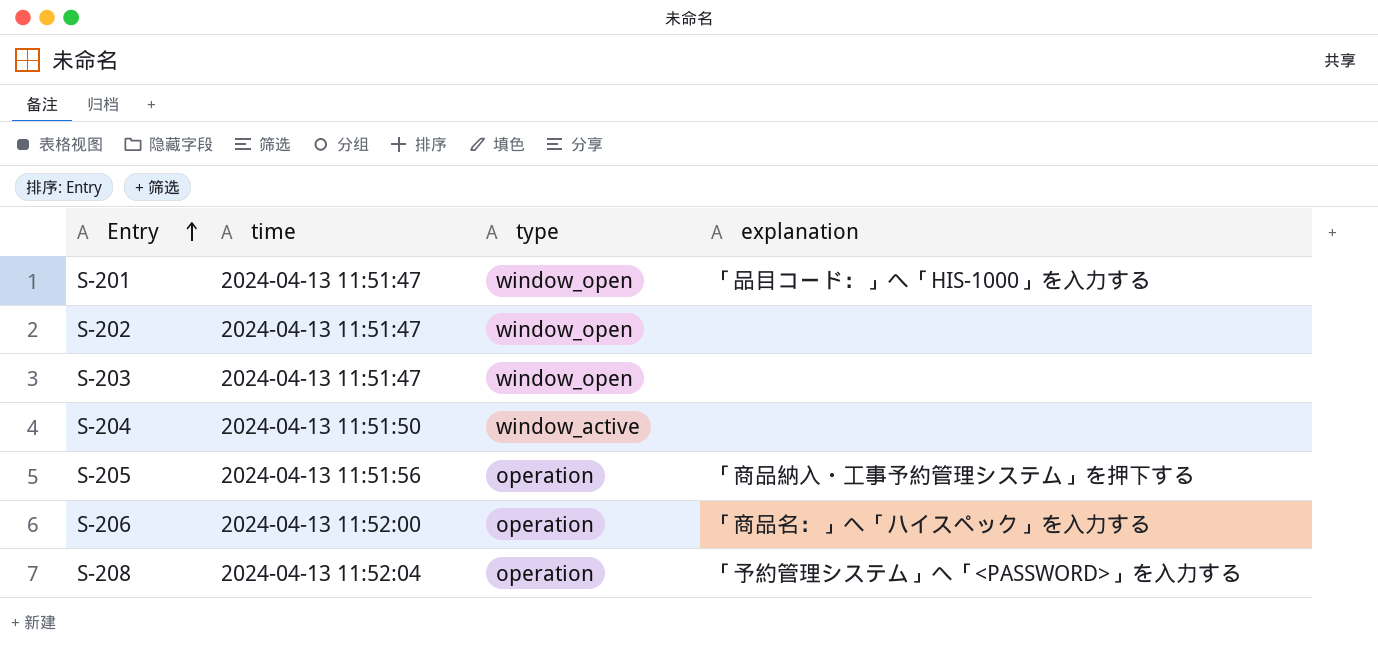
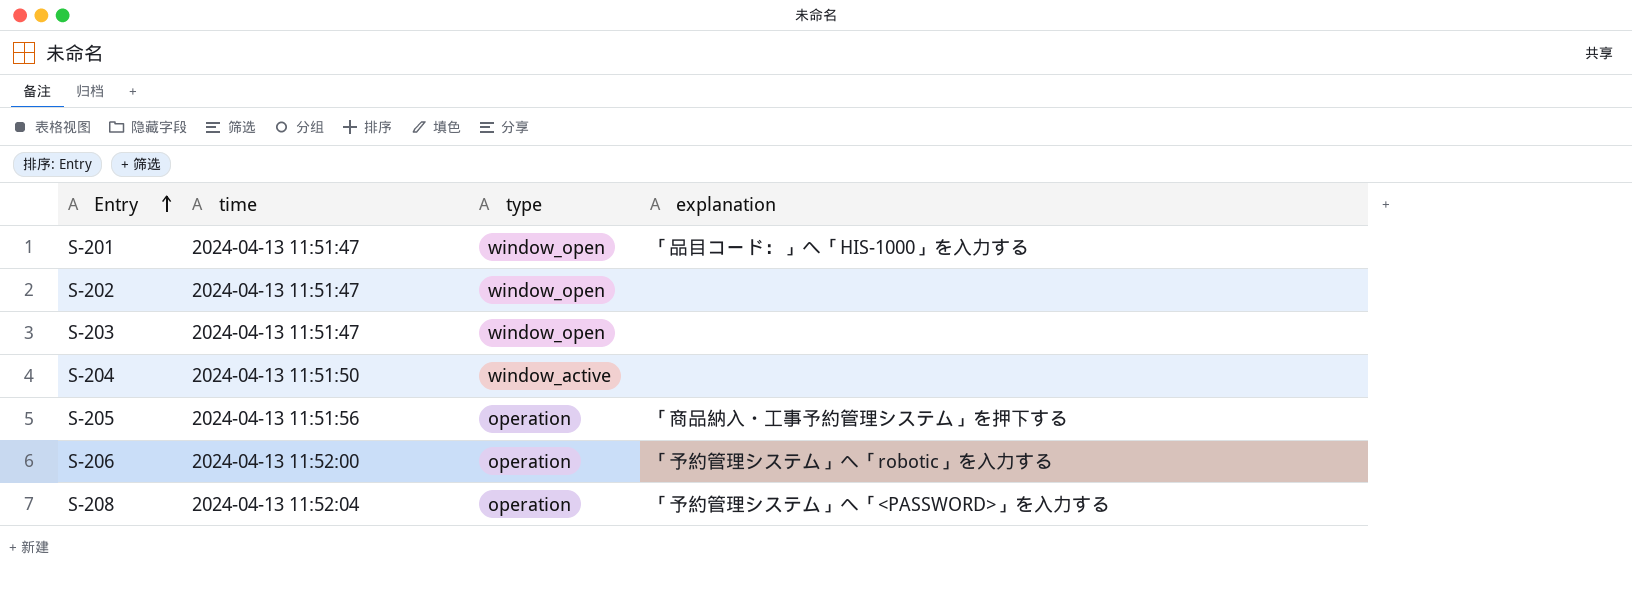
S-206 | explanation: 「商品名：」へ「ハイスペック」を入力する -> 「予約管理システム」へ「robotic」を入力する

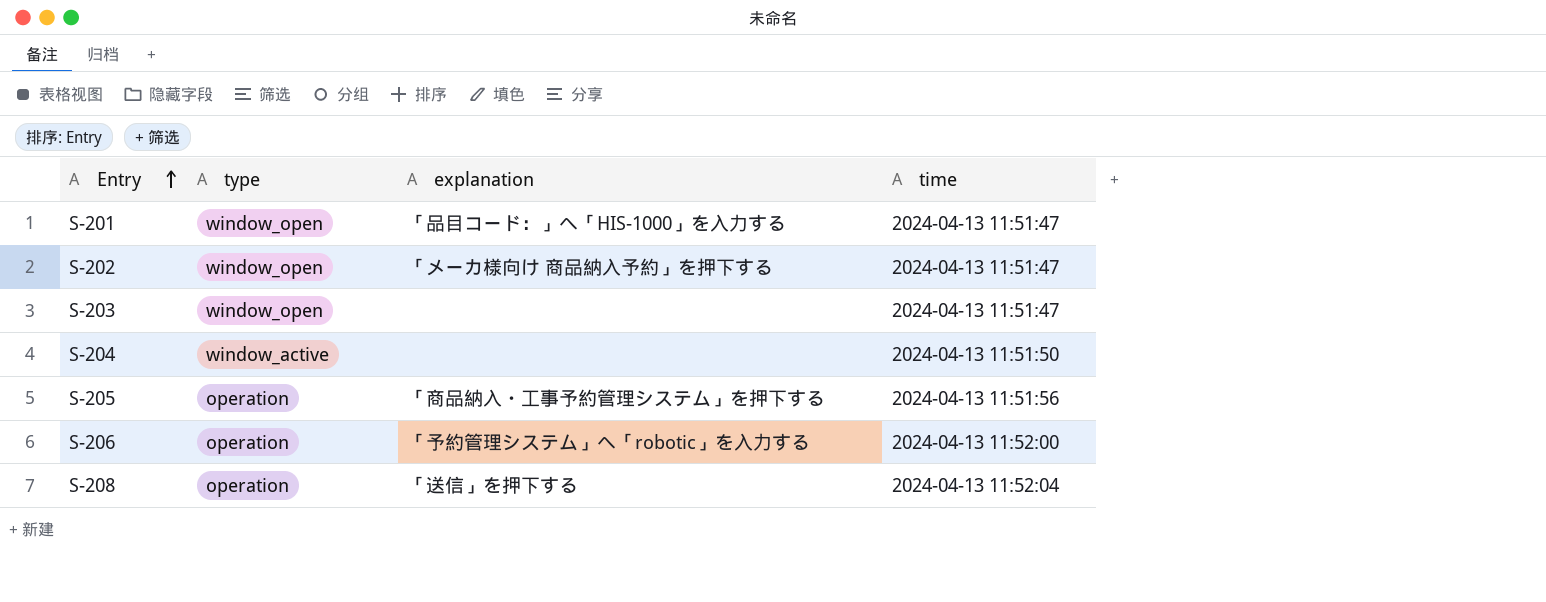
column time | position: 2 -> 4
S-202 | explanation: none -> 「メーカ様向け 商品納入予約」を押下する
S-208 | explanation: 「予約管理システム」へ「<PASSWORD>」を入力する -> 「送信」を押下する

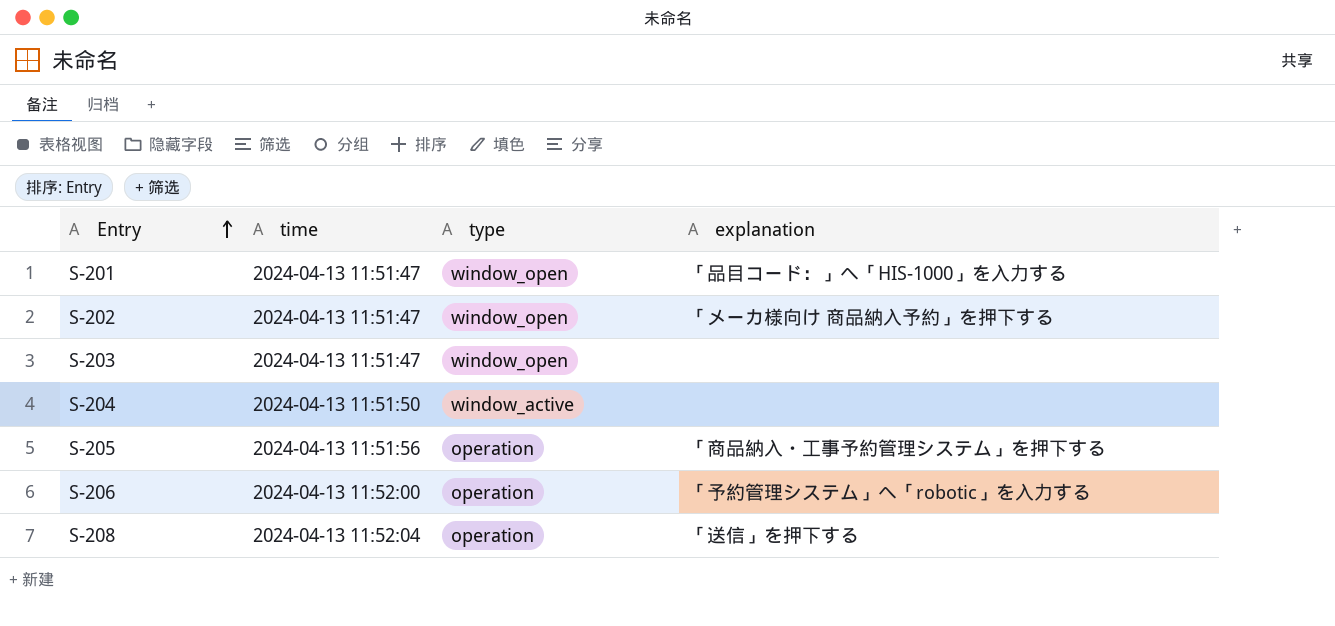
column time | position: 4 -> 2

